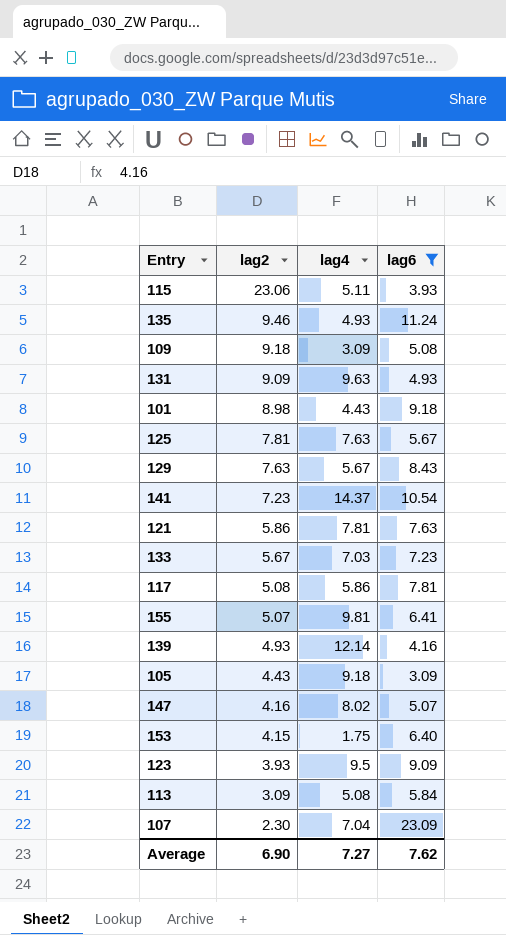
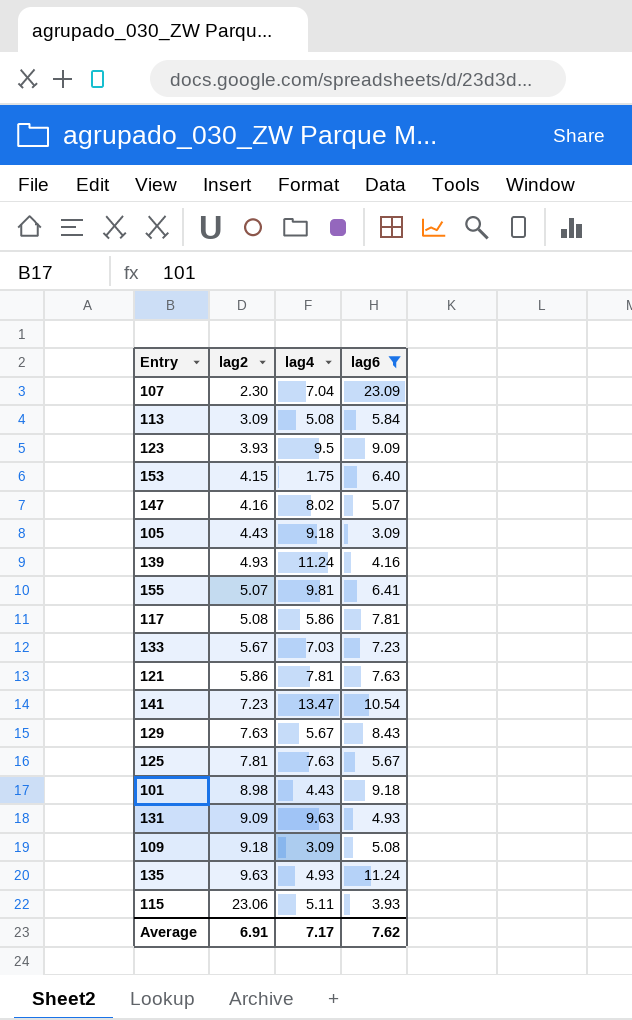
row order: lag2 descending -> lag2 ascending
139 | lag4: 12.14 -> 11.24
141 | lag4: 14.37 -> 13.47
135 | lag2: 9.46 -> 9.63
Average | lag2: 6.90 -> 6.91
Average | lag4: 7.27 -> 7.17

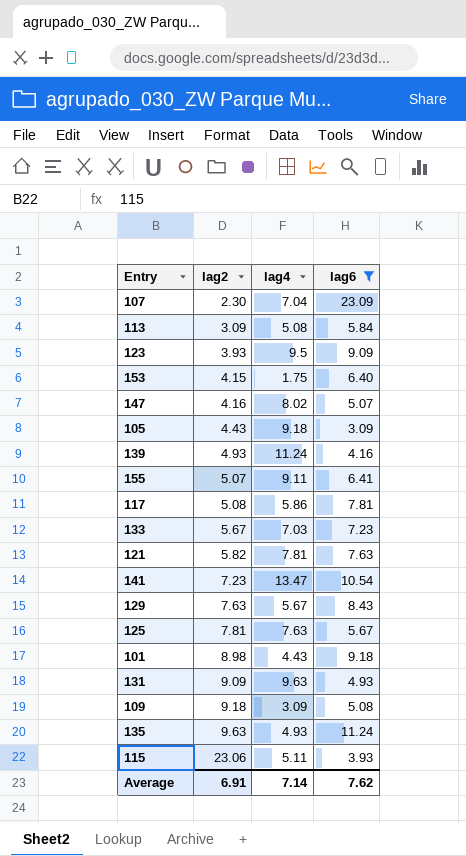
155 | lag4: 9.81 -> 9.11
121 | lag2: 5.86 -> 5.82
Average | lag4: 7.17 -> 7.14

